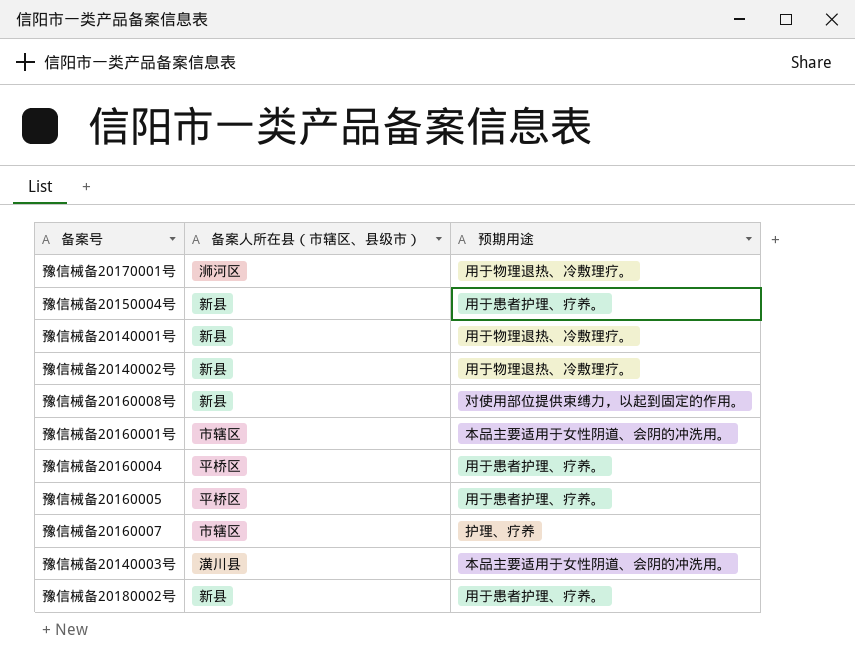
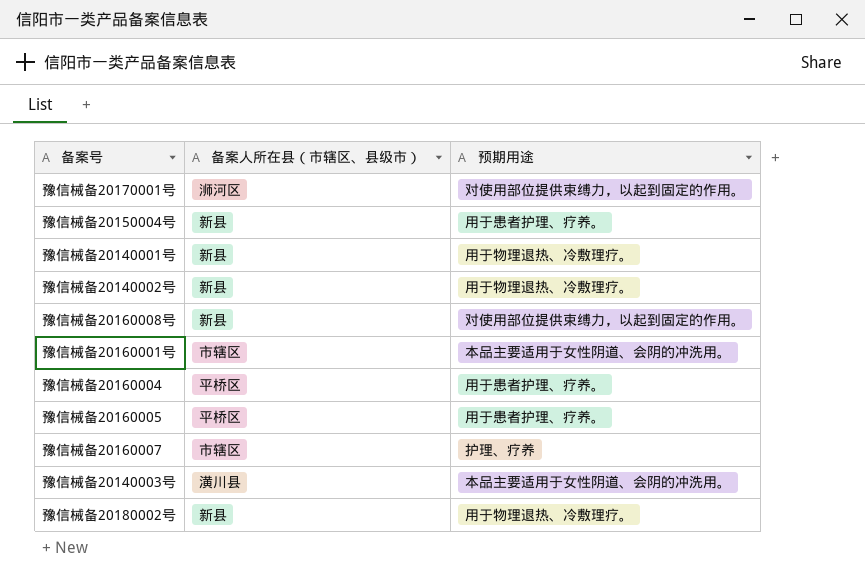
豫信械备20170001号 | 预期用途: 用于物理退热、冷敷理疗。 -> 对使用部位提供束缚力，以起到固定的作用。
豫信械备20180002号 | 预期用途: 用于患者护理、疗养。 -> 用于物理退热、冷敷理疗。

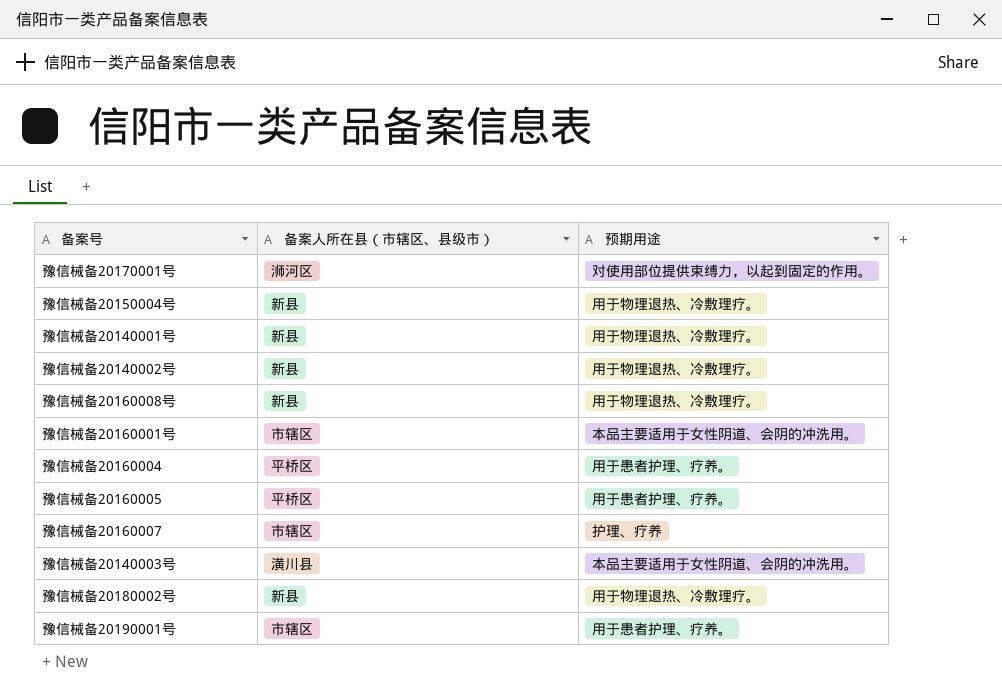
豫信械备20150004号 | 预期用途: 用于患者护理、疗养。 -> 用于物理退热、冷敷理疗。
豫信械备20160008号 | 预期用途: 对使用部位提供束缚力，以起到固定的作用。 -> 用于物理退热、冷敷理疗。
row 豫信械备20190001号: none -> 市辖区 | 用于患者护理、疗养。

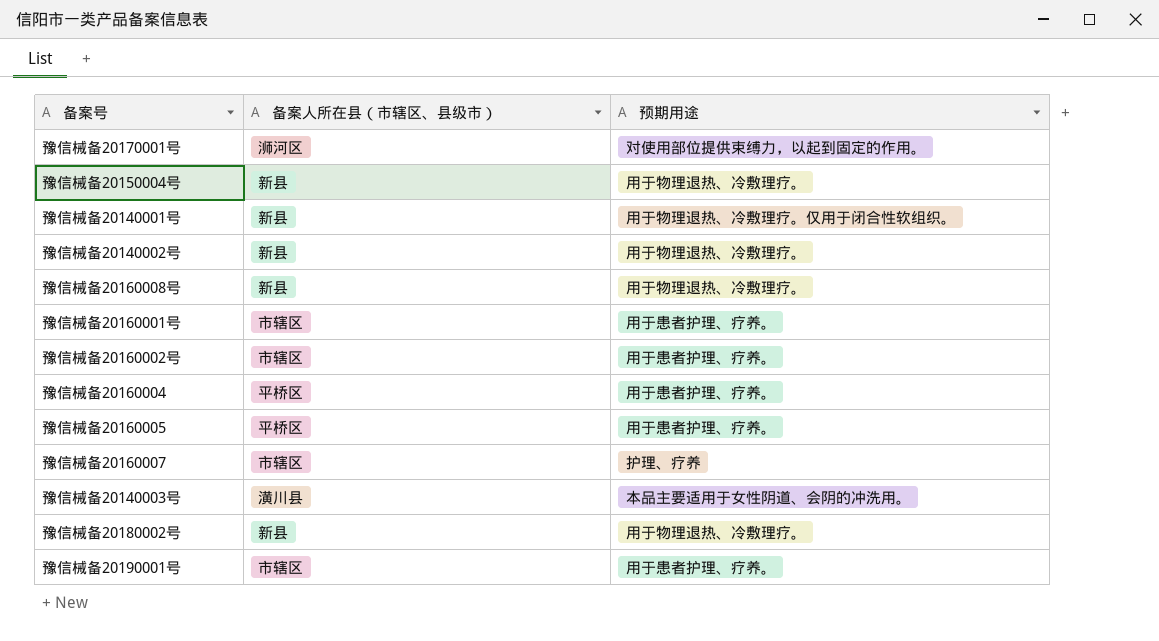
豫信械备20140001号 | 预期用途: 用于物理退热、冷敷理疗。 -> 用于物理退热、冷敷理疗。仅用于闭合性软组织。
豫信械备20160001号 | 预期用途: 本品主要适用于女性阴道、会阴的冲洗用。 -> 用于患者护理、疗养。
row 豫信械备20160002号: none -> 市辖区 | 用于患者护理、疗养。

